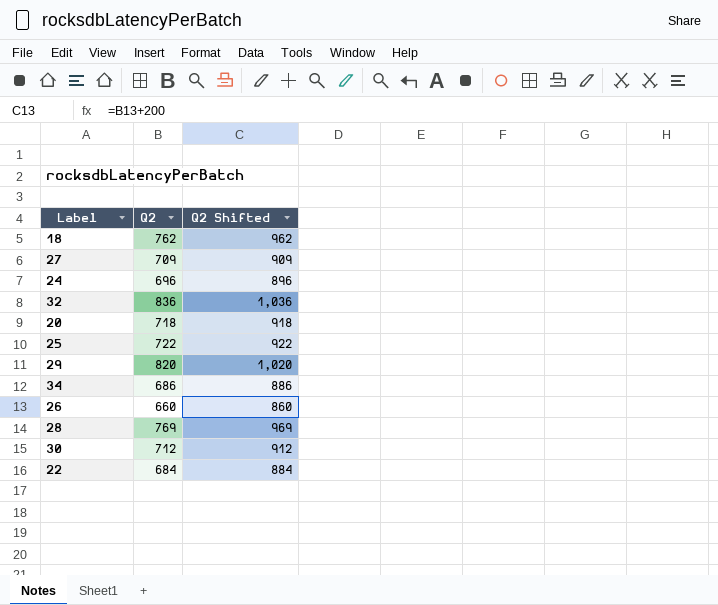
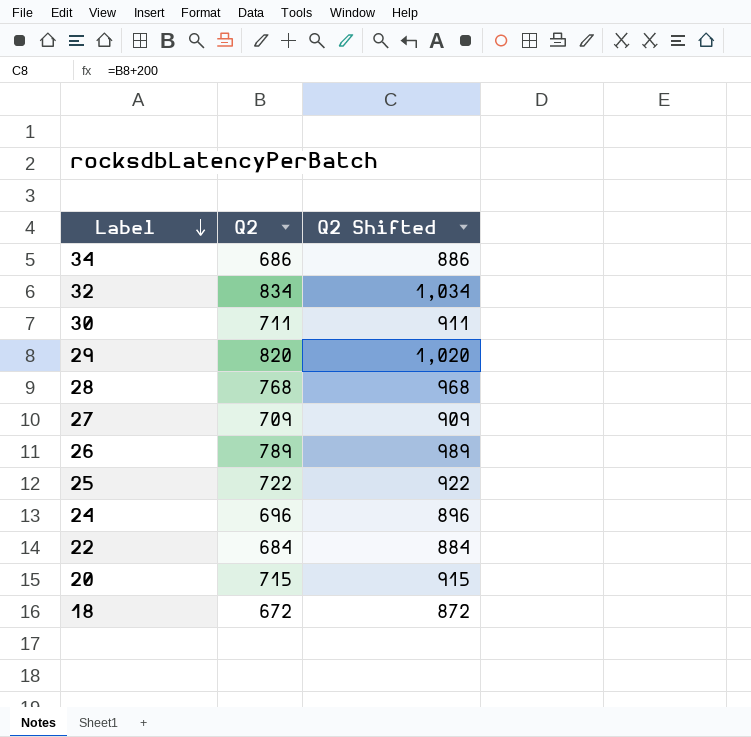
row order: none -> Label descending
32 | Q2: 836 -> 834
32 | Q2 Shifted: 1,036 -> 1,034
30 | Q2: 712 -> 711
30 | Q2 Shifted: 912 -> 911
28 | Q2: 769 -> 768
28 | Q2 Shifted: 969 -> 968
26 | Q2: 660 -> 789
26 | Q2 Shifted: 860 -> 989
20 | Q2: 718 -> 715
20 | Q2 Shifted: 918 -> 915
18 | Q2: 762 -> 672
18 | Q2 Shifted: 962 -> 872

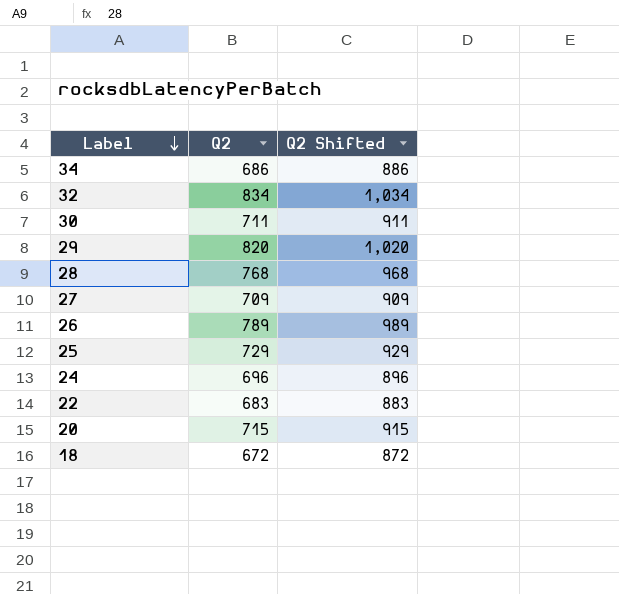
25 | Q2: 722 -> 729
25 | Q2 Shifted: 922 -> 929
22 | Q2: 684 -> 683
22 | Q2 Shifted: 884 -> 883

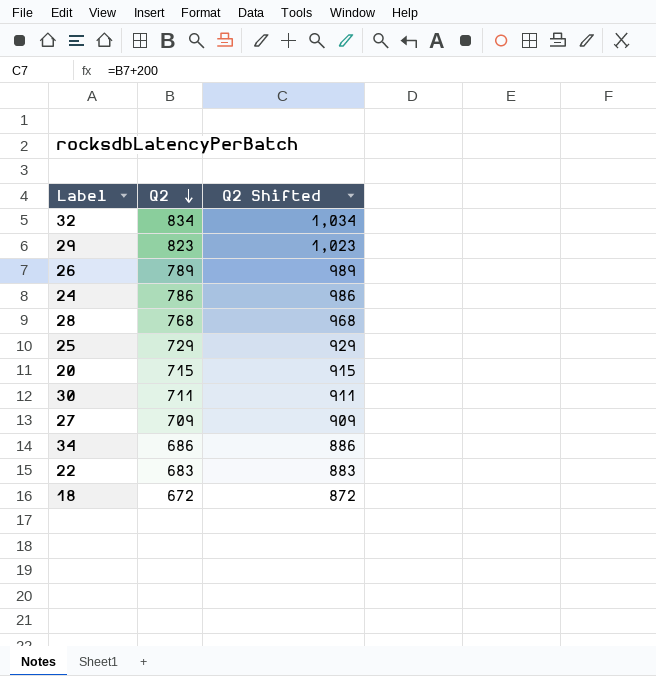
row order: Label descending -> Q2 descending
29 | Q2: 820 -> 823
29 | Q2 Shifted: 1,020 -> 1,023
24 | Q2: 696 -> 786
24 | Q2 Shifted: 896 -> 986

